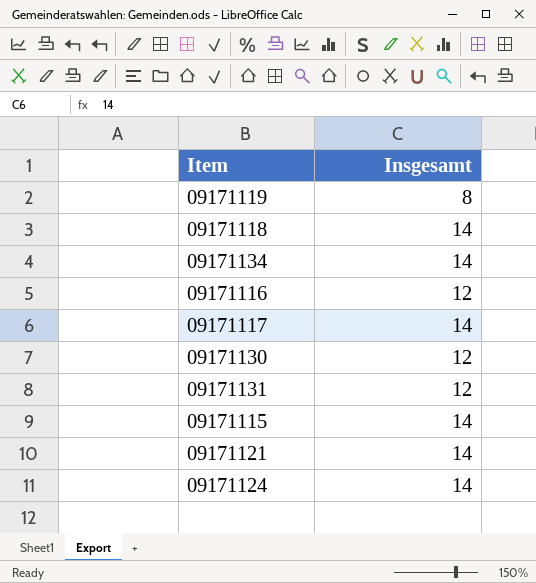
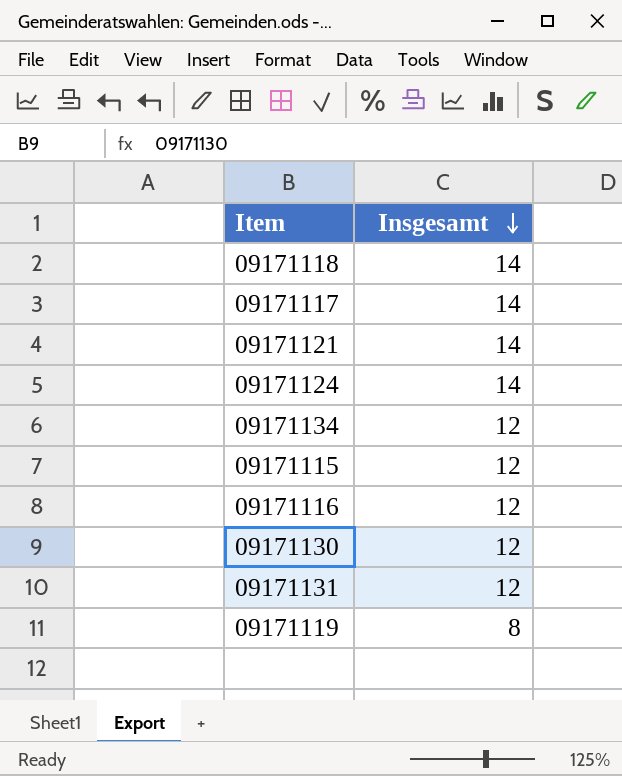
row order: none -> Insgesamt descending
09171134 | Insgesamt: 14 -> 12
09171115 | Insgesamt: 14 -> 12

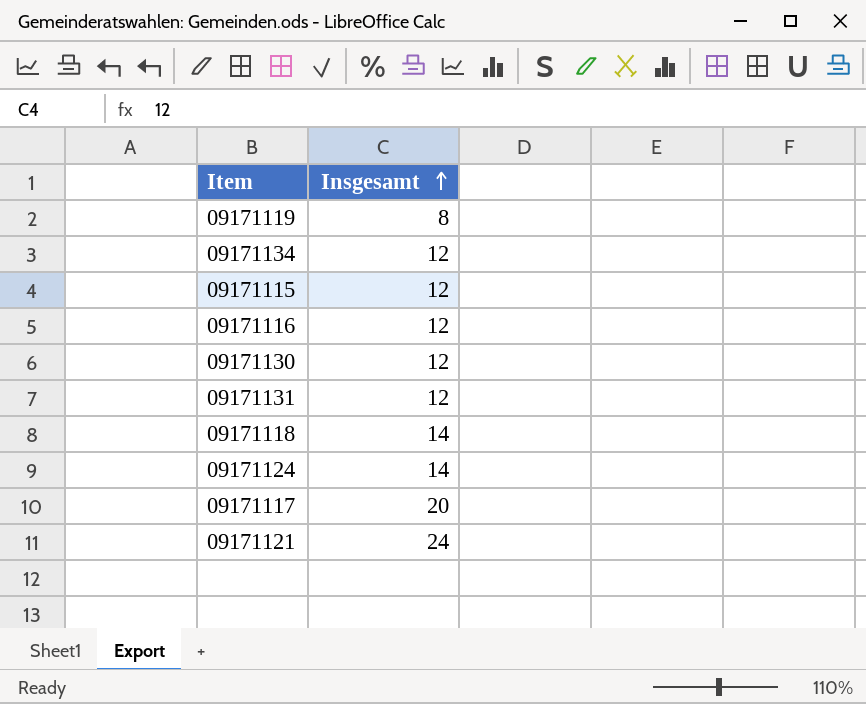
row order: Insgesamt descending -> Insgesamt ascending
09171117 | Insgesamt: 14 -> 20
09171121 | Insgesamt: 14 -> 24

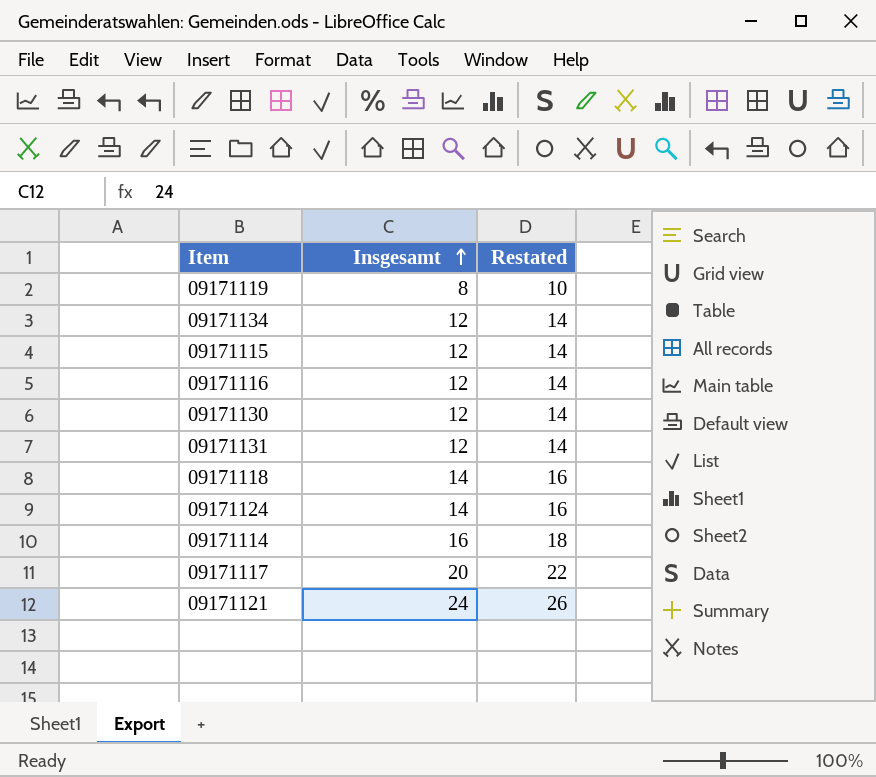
column Restated | formula: none -> [Insgesamt] + 2
row 09171114: none -> 16 | 18

